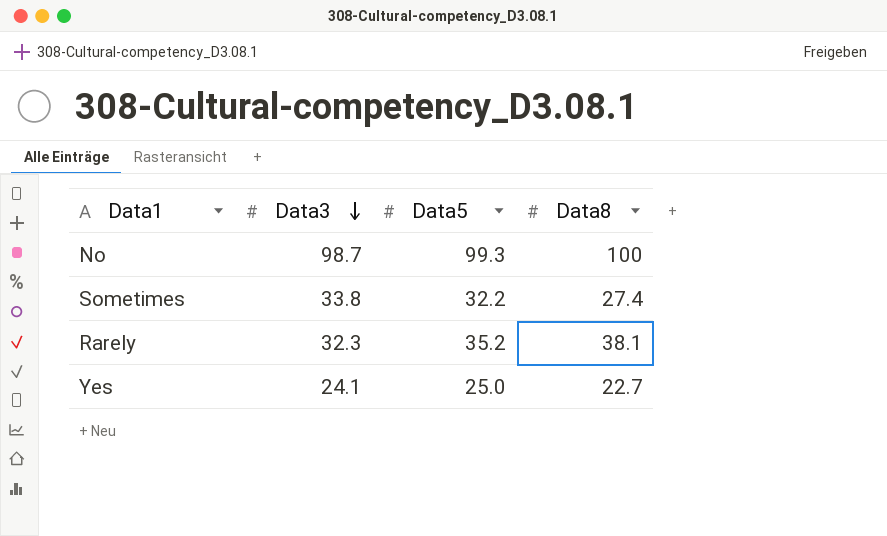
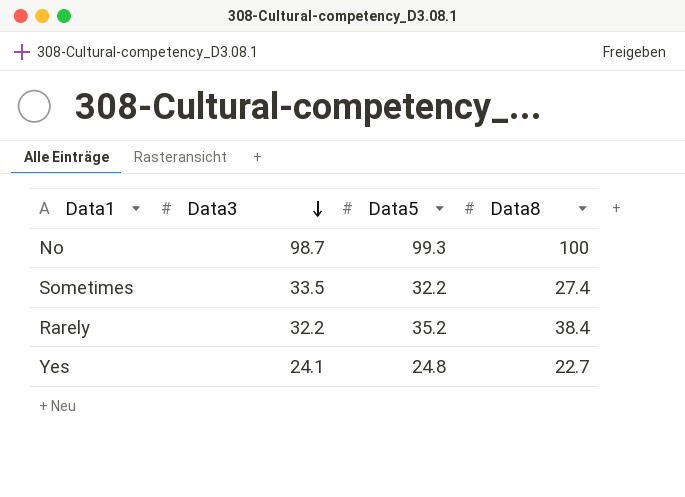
Sometimes | Data3: 33.8 -> 33.5
Rarely | Data3: 32.3 -> 32.2
Rarely | Data8: 38.1 -> 38.4
Yes | Data5: 25.0 -> 24.8

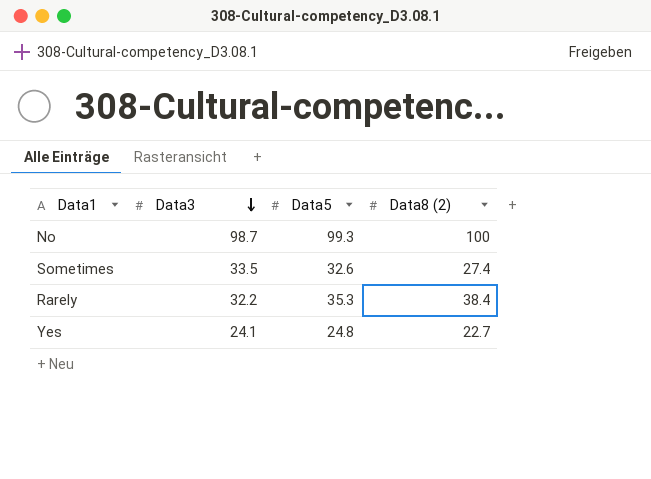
column name: Data8 -> Data8 (2)
Sometimes | Data5: 32.2 -> 32.6
Rarely | Data5: 35.2 -> 35.3

